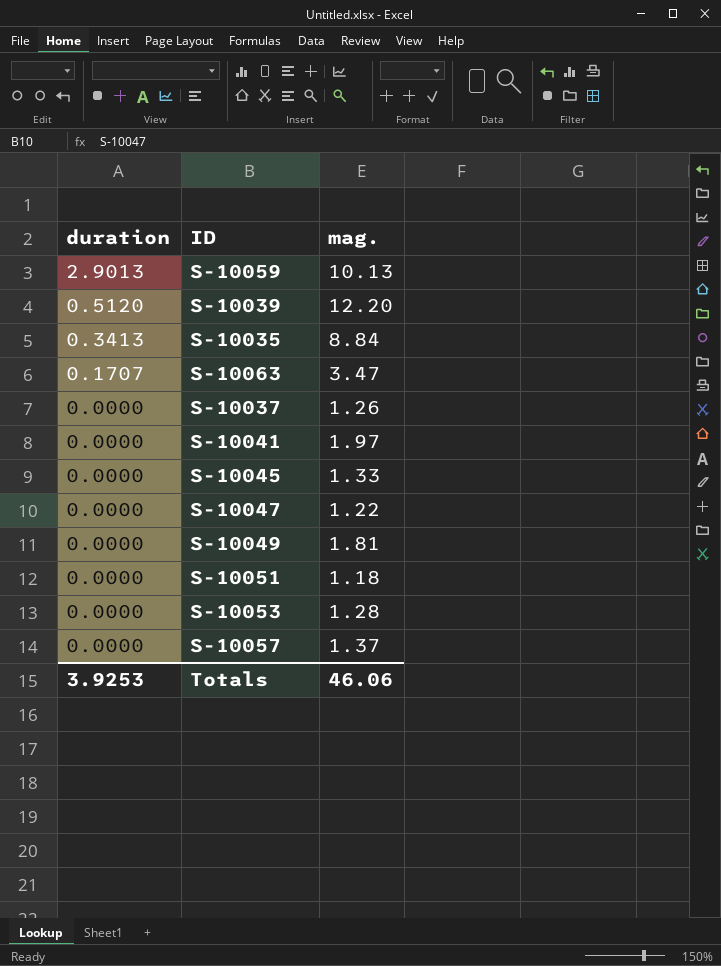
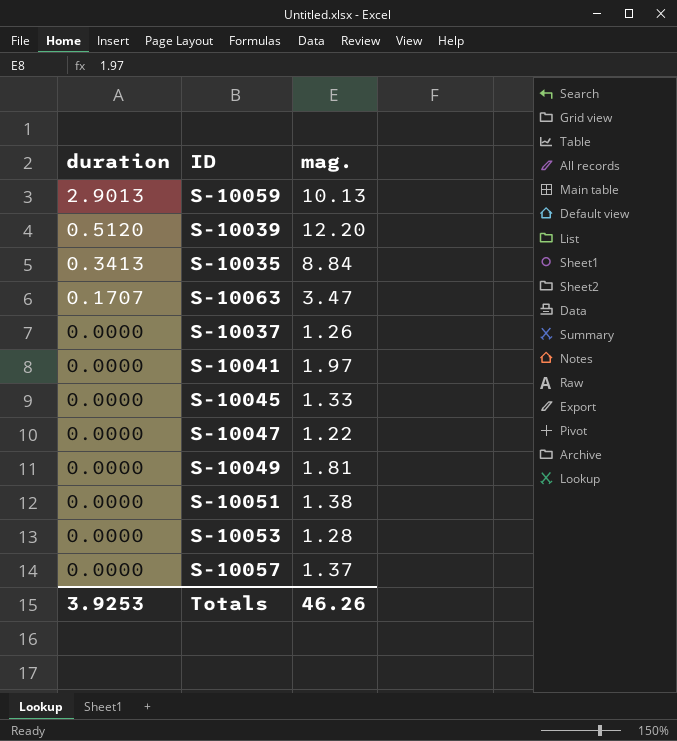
S-10051 | mag.: 1.18 -> 1.38
Totals | mag.: 46.06 -> 46.26

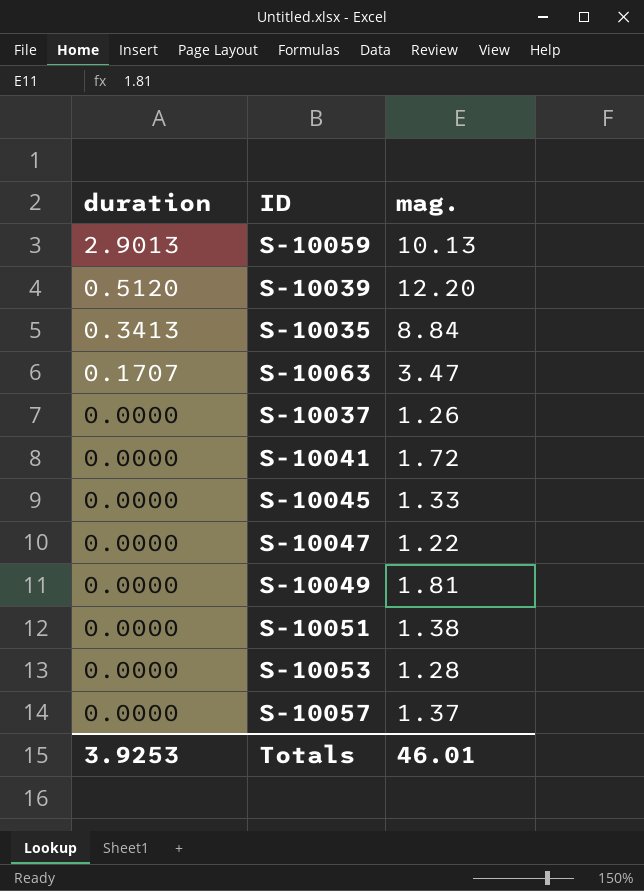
S-10041 | mag.: 1.97 -> 1.72
Totals | mag.: 46.26 -> 46.01

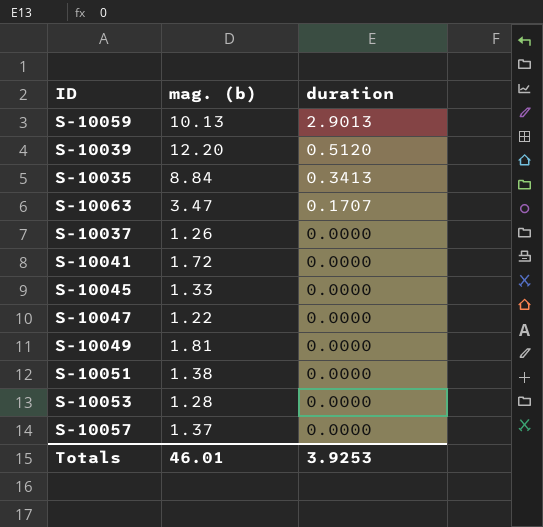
column name: mag. -> mag. (b)
column duration | position: 1 -> 3

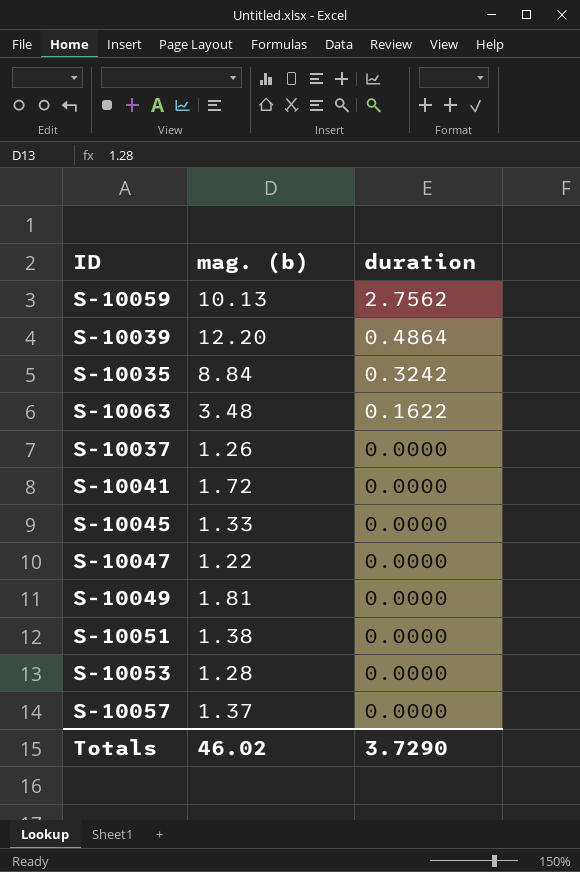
S-10059 | duration: 2.9013 -> 2.7562
S-10039 | duration: 0.5120 -> 0.4864
S-10035 | duration: 0.3413 -> 0.3242
S-10063 | mag. (b): 3.47 -> 3.48
S-10063 | duration: 0.1707 -> 0.1622
Totals | mag. (b): 46.01 -> 46.02
Totals | duration: 3.9253 -> 3.7290

